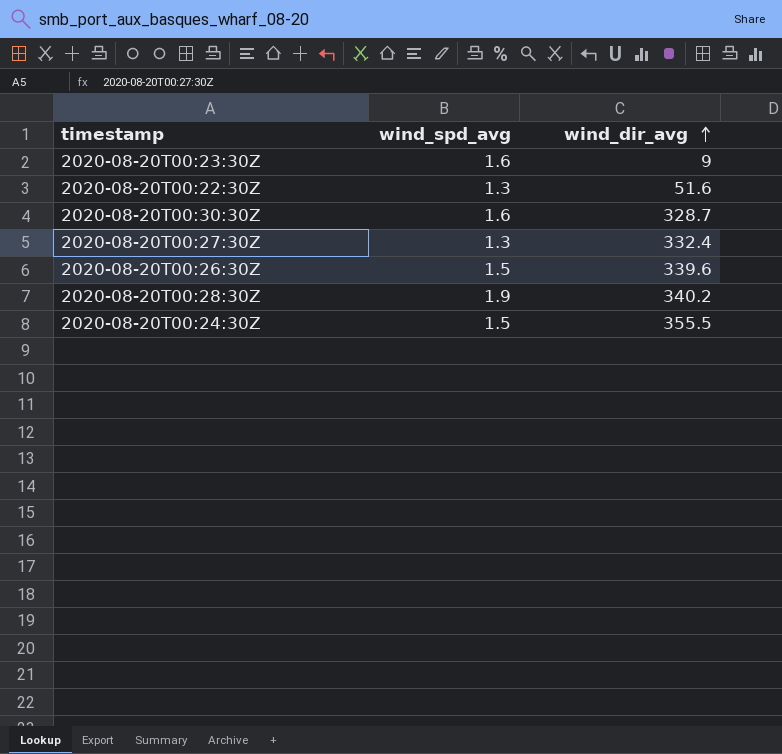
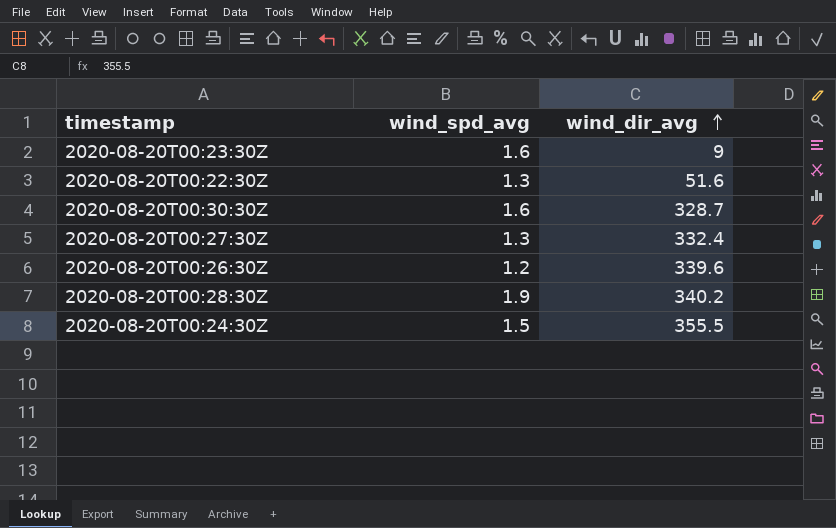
2020-08-20T00:26:30Z | wind_spd_avg: 1.5 -> 1.2

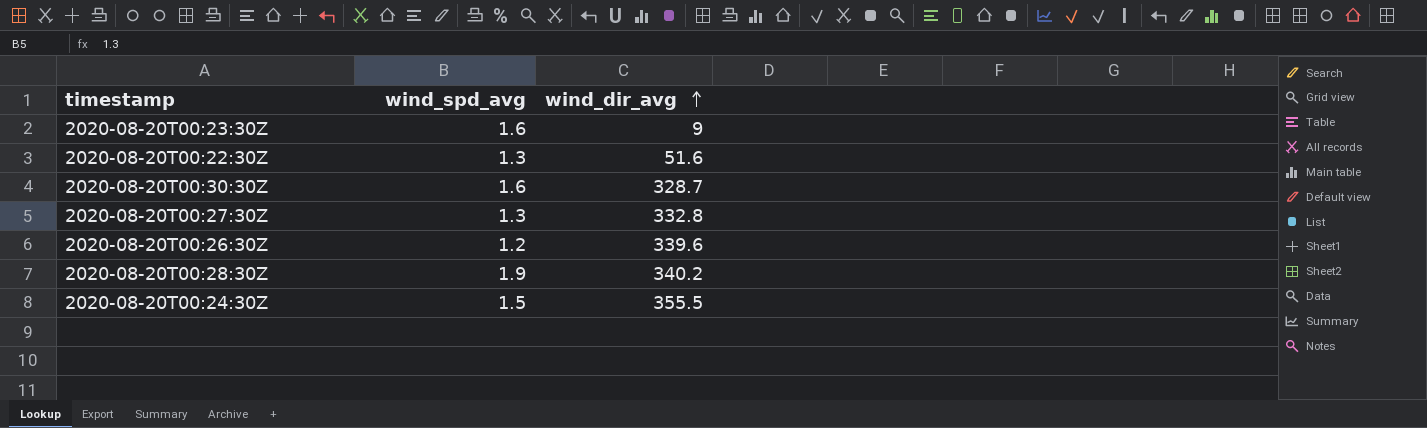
2020-08-20T00:27:30Z | wind_dir_avg: 332.4 -> 332.8

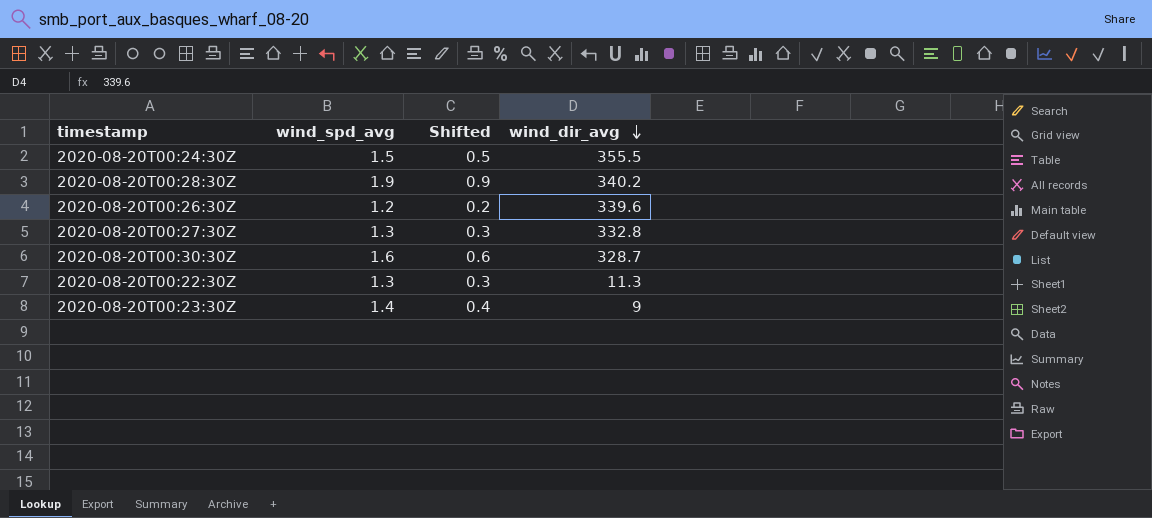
row order: wind_dir_avg ascending -> wind_dir_avg descending
column Shifted | formula: none -> [wind_spd_avg] - 1
2020-08-20T00:22:30Z | wind_dir_avg: 51.6 -> 11.3
2020-08-20T00:23:30Z | wind_spd_avg: 1.6 -> 1.4

